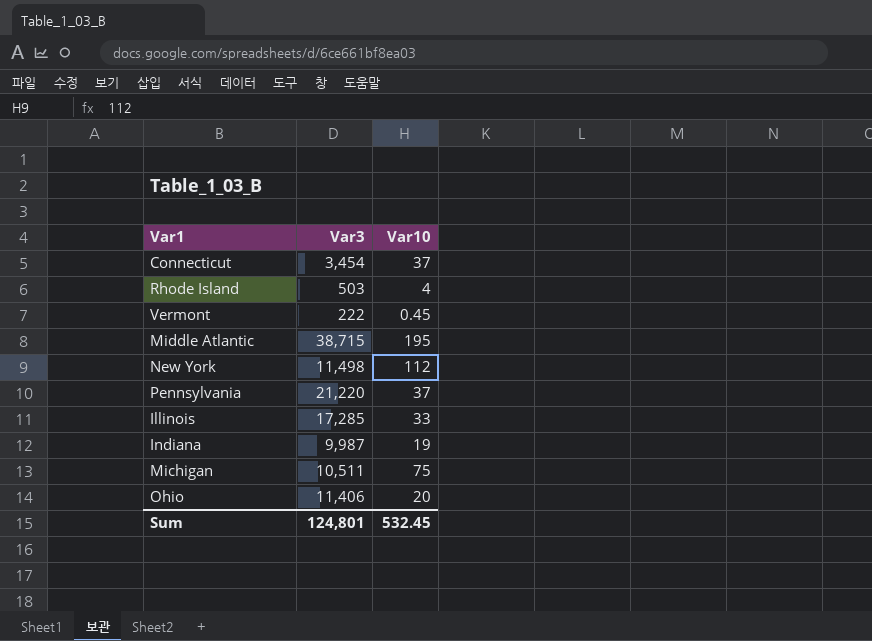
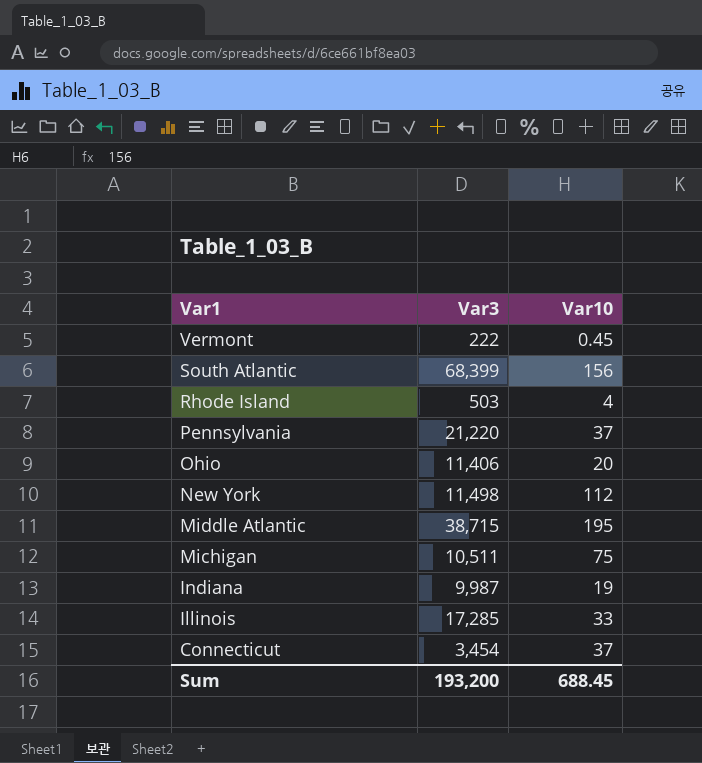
row order: none -> Var1 descending
row South Atlantic: none -> 68,399 | 156
Sum | Var3: 124,801 -> 193,200
Sum | Var10: 532.45 -> 688.45

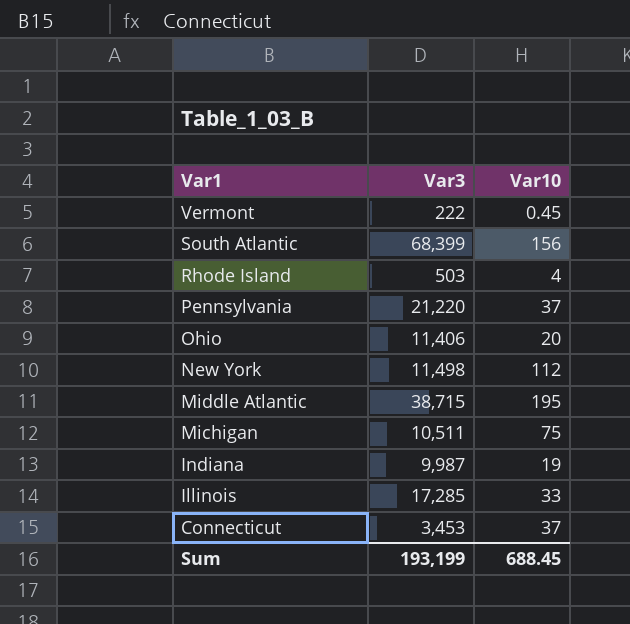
Connecticut | Var3: 3,454 -> 3,453
Sum | Var3: 193,200 -> 193,199

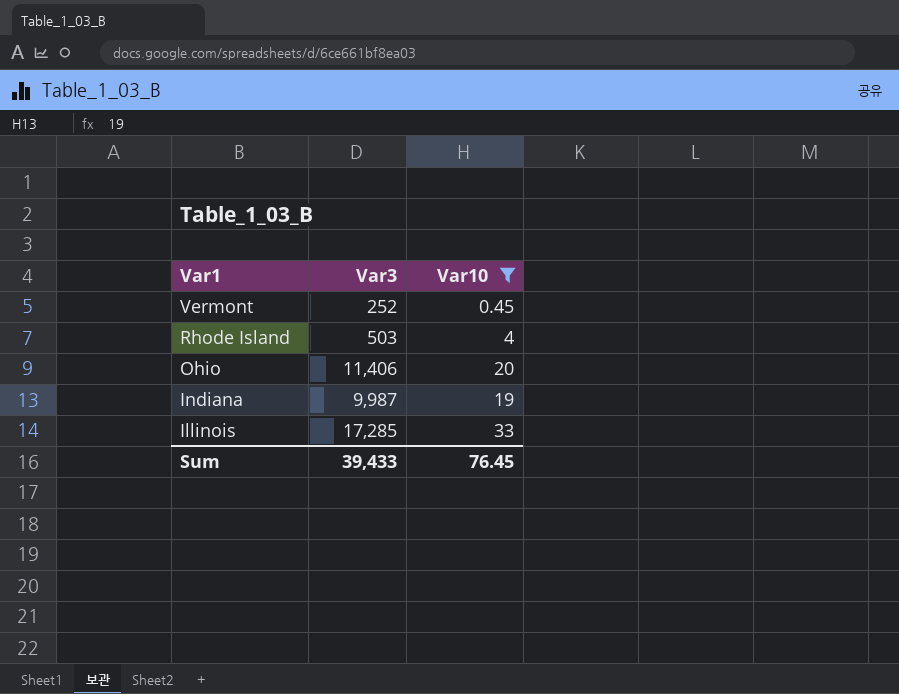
filter: none -> Var10 <= 33
Vermont | Var3: 222 -> 252
Sum | Var3: 193,199 -> 39,433
Sum | Var10: 688.45 -> 76.45

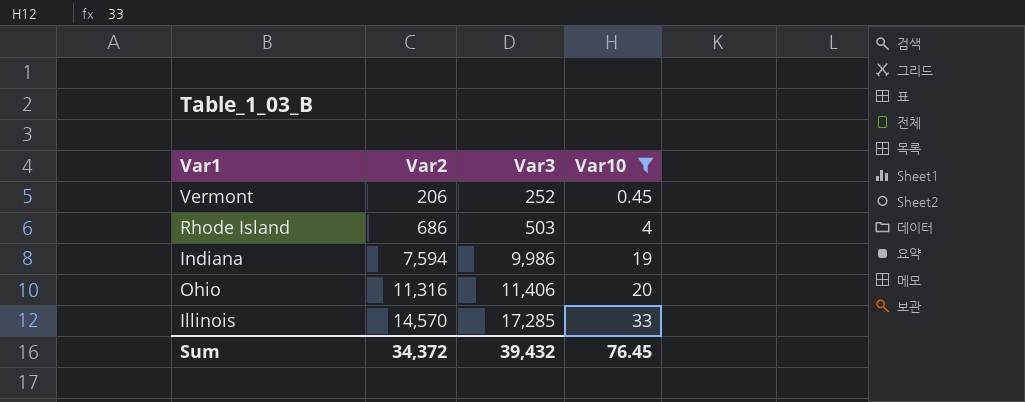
row order: Var1 descending -> Var2 ascending
column Var2 | position: none -> 2
Indiana | Var3: 9,987 -> 9,986
Sum | Var3: 39,433 -> 39,432

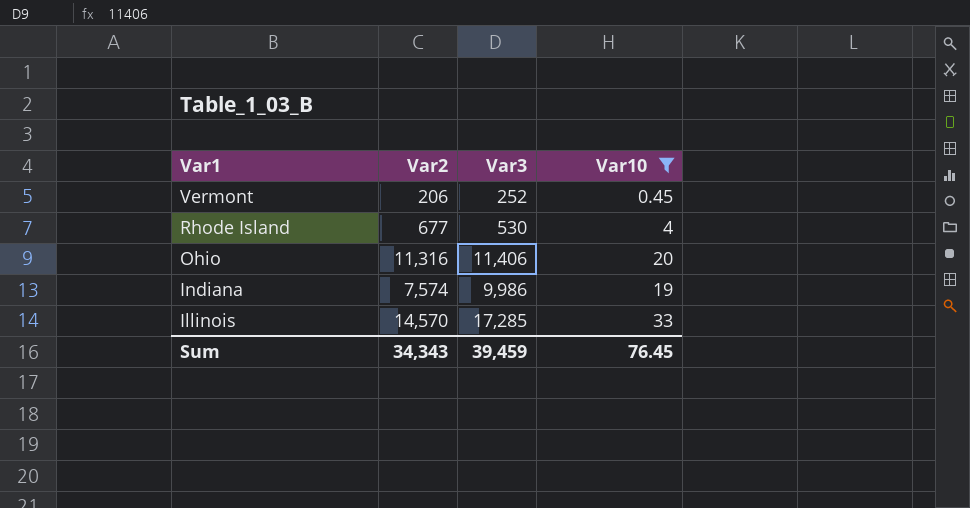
row order: Var2 ascending -> Var1 descending
Rhode Island | Var2: 686 -> 677
Rhode Island | Var3: 503 -> 530
Indiana | Var2: 7,594 -> 7,574
Sum | Var2: 34,372 -> 34,343
Sum | Var3: 39,432 -> 39,459

